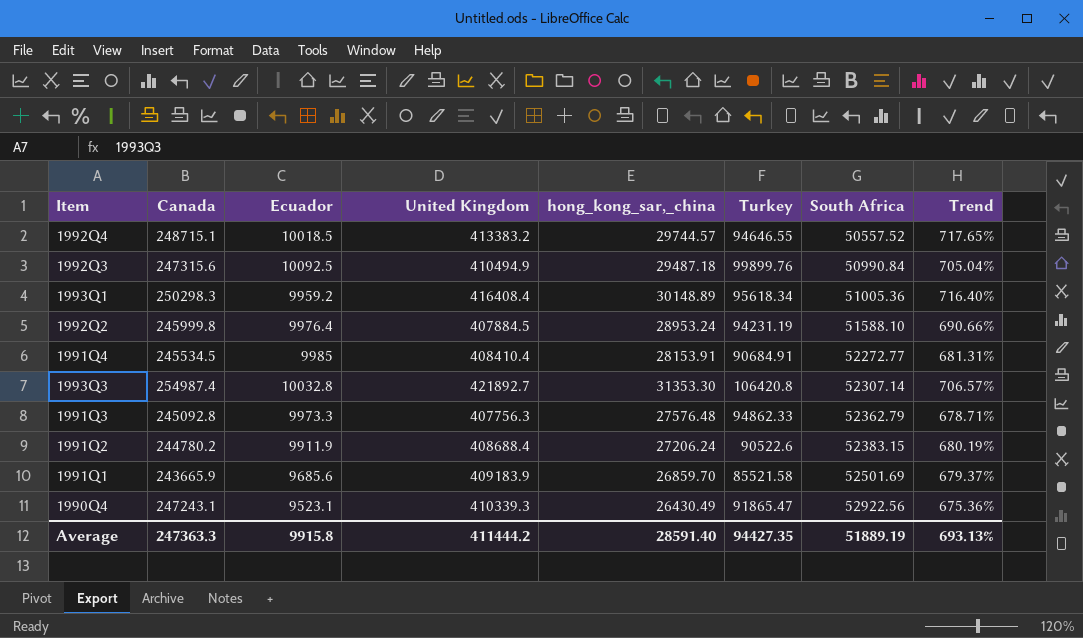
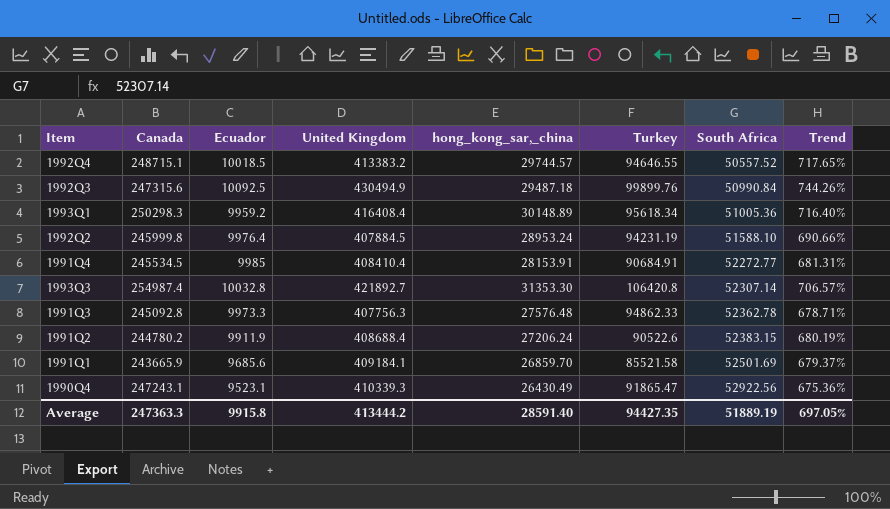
1992Q3 | United Kingdom: 410494.9 -> 430494.9
1992Q3 | Trend: 705.04% -> 744.26%
1991Q3 | South Africa: 52362.79 -> 52362.78
1991Q1 | United Kingdom: 409183.9 -> 409184.1
Average | United Kingdom: 411444.2 -> 413444.2
Average | Trend: 693.13% -> 697.05%

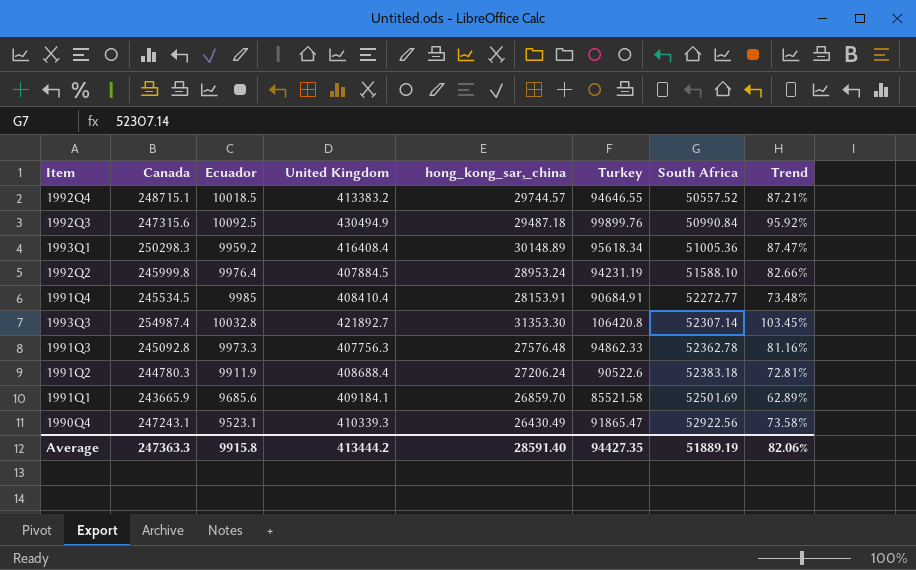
column Trend | formula: ([United Kingdom] - [South Africa]) / [South Africa] -> ([Turkey] - [South Africa]) / [South Africa]
1991Q2 | Canada: 244780.2 -> 244780.3
1991Q2 | South Africa: 52383.15 -> 52383.18
Average | Trend: 697.05% -> 82.06%

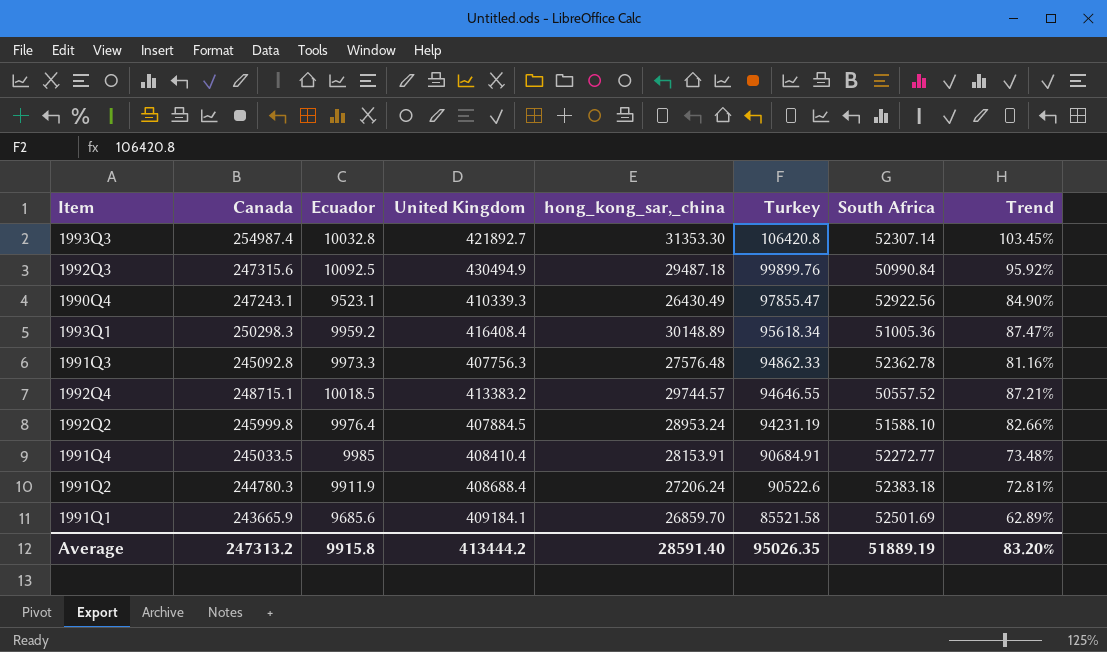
row order: South Africa ascending -> Turkey descending
1990Q4 | Turkey: 91865.47 -> 97855.47
1990Q4 | Trend: 73.58% -> 84.90%
1991Q4 | Canada: 245534.5 -> 245033.5
Average | Canada: 247363.3 -> 247313.2
Average | Turkey: 94427.35 -> 95026.35
Average | Trend: 82.06% -> 83.20%

